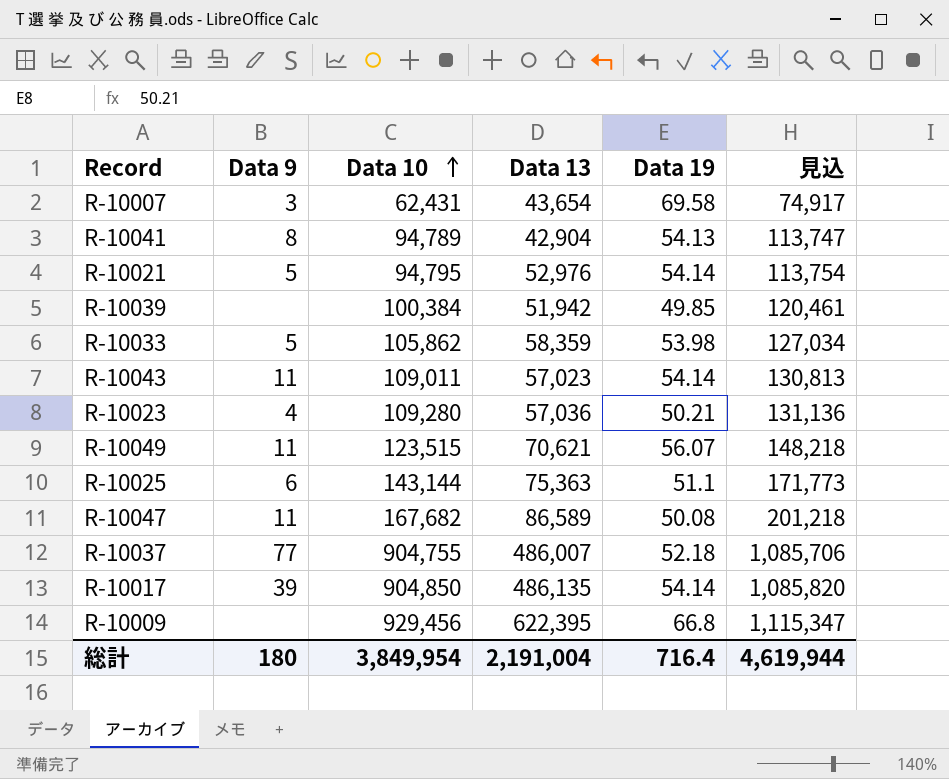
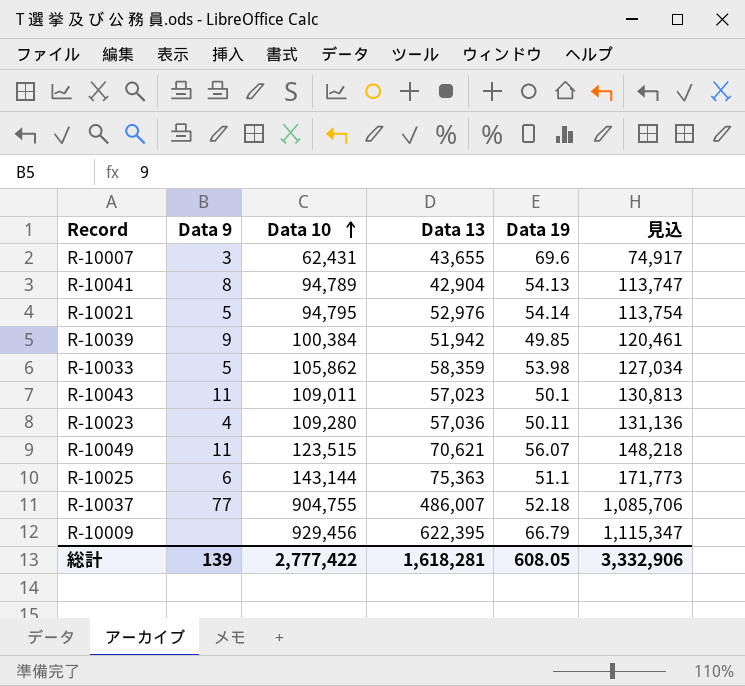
row R-10047: 11 | 167,682 | 86,589 | 50.08 | 201,218 -> none
row R-10017: 39 | 904,850 | 486,135 | 54.14 | 1,085,820 -> none
R-10007 | Data 13: 43,654 -> 43,655
R-10007 | Data 19: 69.58 -> 69.6
R-10039 | Data 9: none -> 9
R-10043 | Data 19: 54.14 -> 50.1
R-10023 | Data 19: 50.21 -> 50.11
R-10009 | Data 19: 66.8 -> 66.79
総計 | Data 9: 180 -> 139
総計 | Data 10: 3,849,954 -> 2,777,422
総計 | Data 13: 2,191,004 -> 1,618,281
総計 | Data 19: 716.4 -> 608.05
総計 | 見込: 4,619,944 -> 3,332,906

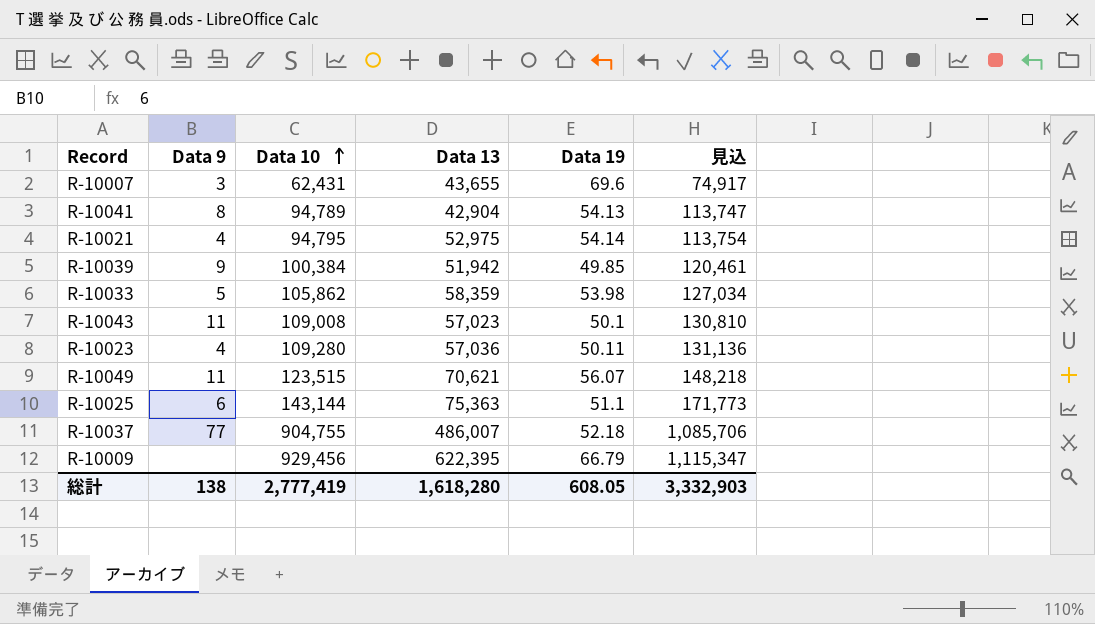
R-10021 | Data 9: 5 -> 4
R-10021 | Data 13: 52,976 -> 52,975
R-10043 | Data 10: 109,011 -> 109,008
R-10043 | 見込: 130,813 -> 130,810
総計 | Data 9: 139 -> 138
総計 | Data 10: 2,777,422 -> 2,777,419
総計 | Data 13: 1,618,281 -> 1,618,280
総計 | 見込: 3,332,906 -> 3,332,903

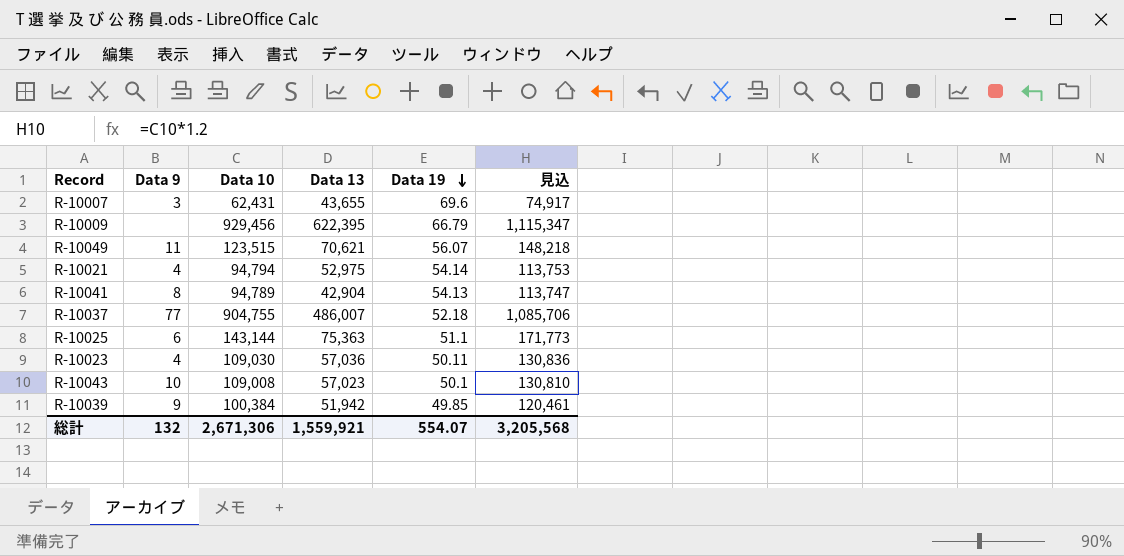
row order: Data 10 ascending -> Data 19 descending
row R-10033: 5 | 105,862 | 58,359 | 53.98 | 127,034 -> none
R-10021 | Data 10: 94,795 -> 94,794
R-10021 | 見込: 113,754 -> 113,753
R-10023 | Data 10: 109,280 -> 109,030
R-10023 | 見込: 131,136 -> 130,836
R-10043 | Data 9: 11 -> 10
総計 | Data 9: 138 -> 132
総計 | Data 10: 2,777,419 -> 2,671,306
総計 | Data 13: 1,618,280 -> 1,559,921
総計 | Data 19: 608.05 -> 554.07
総計 | 見込: 3,332,903 -> 3,205,568

